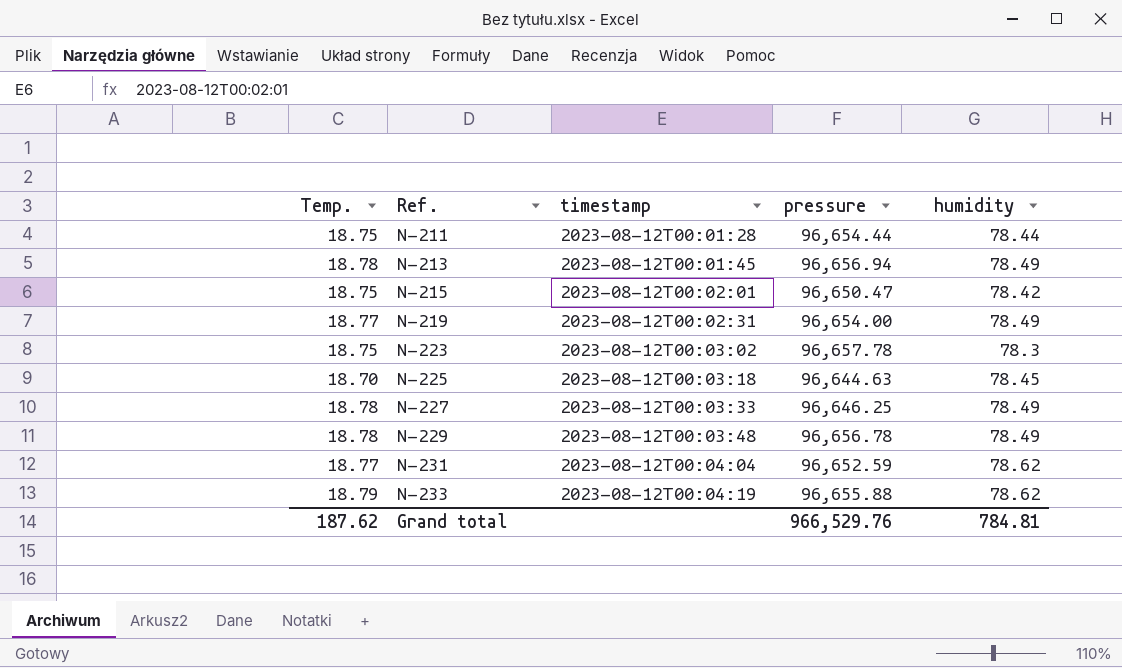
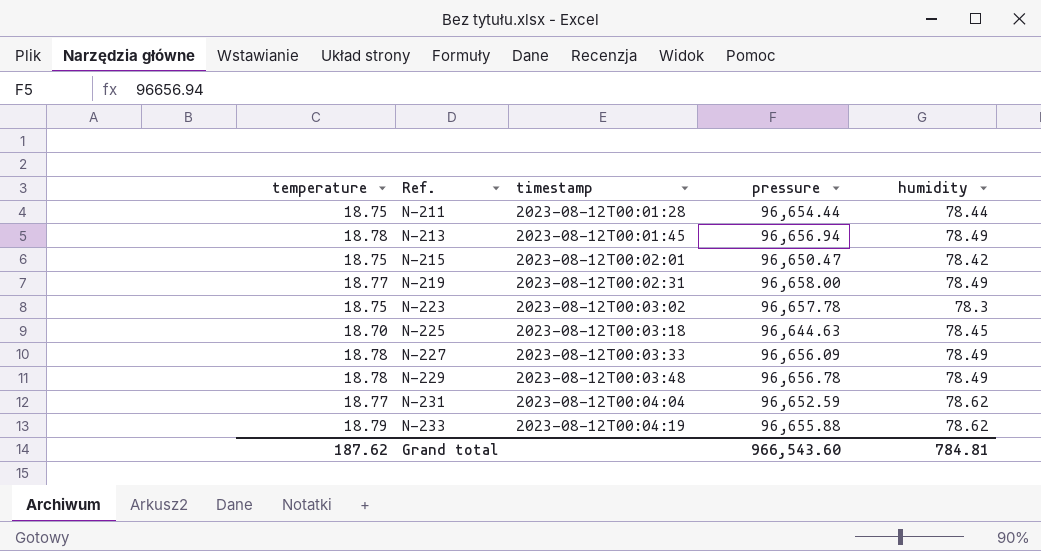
column name: Temp. -> temperature
N-219 | pressure: 96,654.00 -> 96,658.00
N-227 | pressure: 96,646.25 -> 96,656.09
Grand total | pressure: 966,529.76 -> 966,543.60

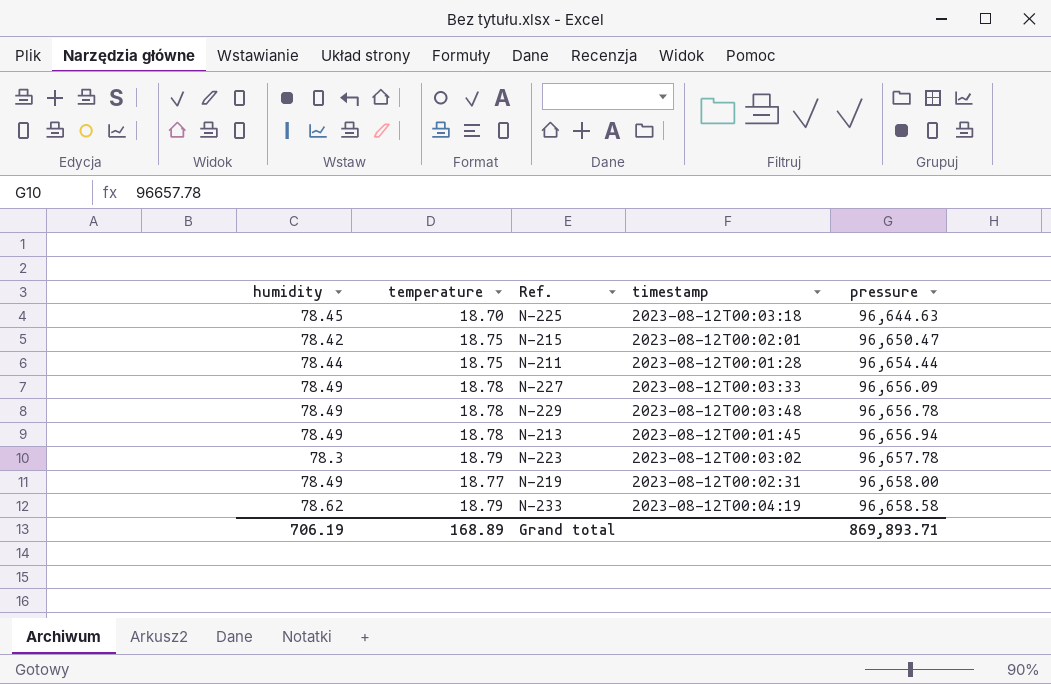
row order: Ref. ascending -> pressure ascending
column humidity | position: 5 -> 1
row N-231: 18.77 | 2023-08-12T00:04:04 | 96,652.59 | 78.62 -> none
N-223 | temperature: 18.75 -> 18.79
N-233 | pressure: 96,655.88 -> 96,658.58
Grand total | humidity: 784.81 -> 706.19
Grand total | temperature: 187.62 -> 168.89
Grand total | pressure: 966,543.60 -> 869,893.71

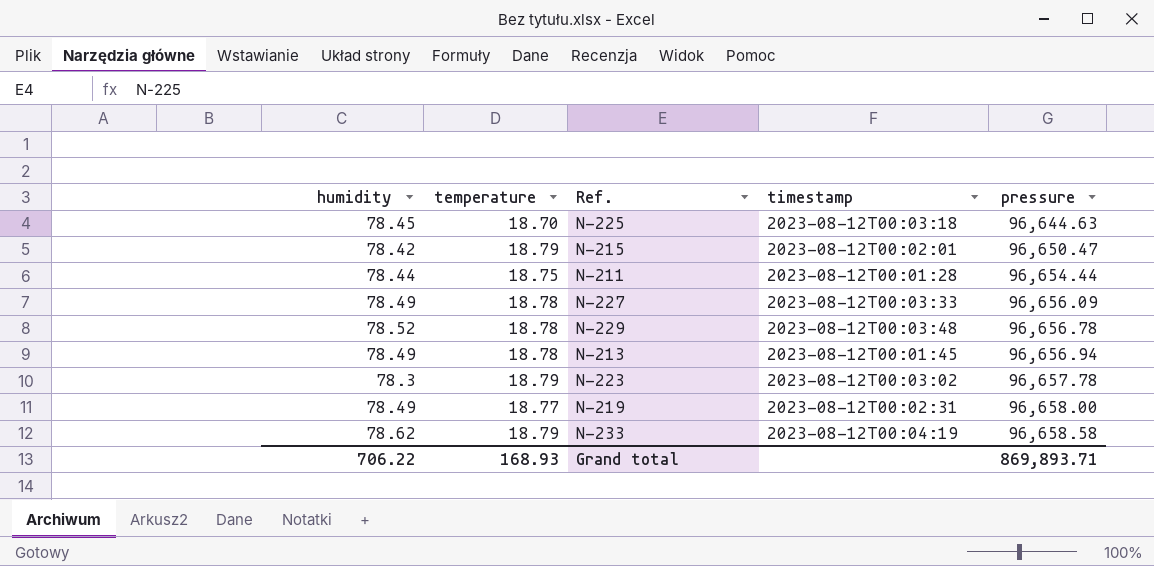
N-215 | temperature: 18.75 -> 18.79
N-229 | humidity: 78.49 -> 78.52
Grand total | humidity: 706.19 -> 706.22
Grand total | temperature: 168.89 -> 168.93

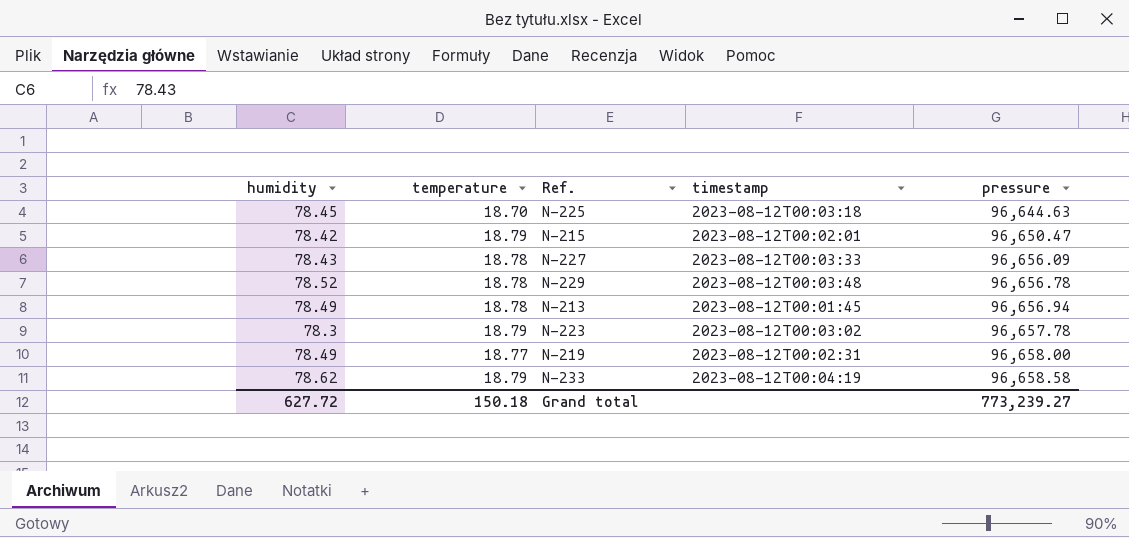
row N-211: 78.44 | 18.75 | 2023-08-12T00:01:28 | 96,654.44 -> none
N-227 | humidity: 78.49 -> 78.43
Grand total | humidity: 706.22 -> 627.72
Grand total | temperature: 168.93 -> 150.18
Grand total | pressure: 869,893.71 -> 773,239.27

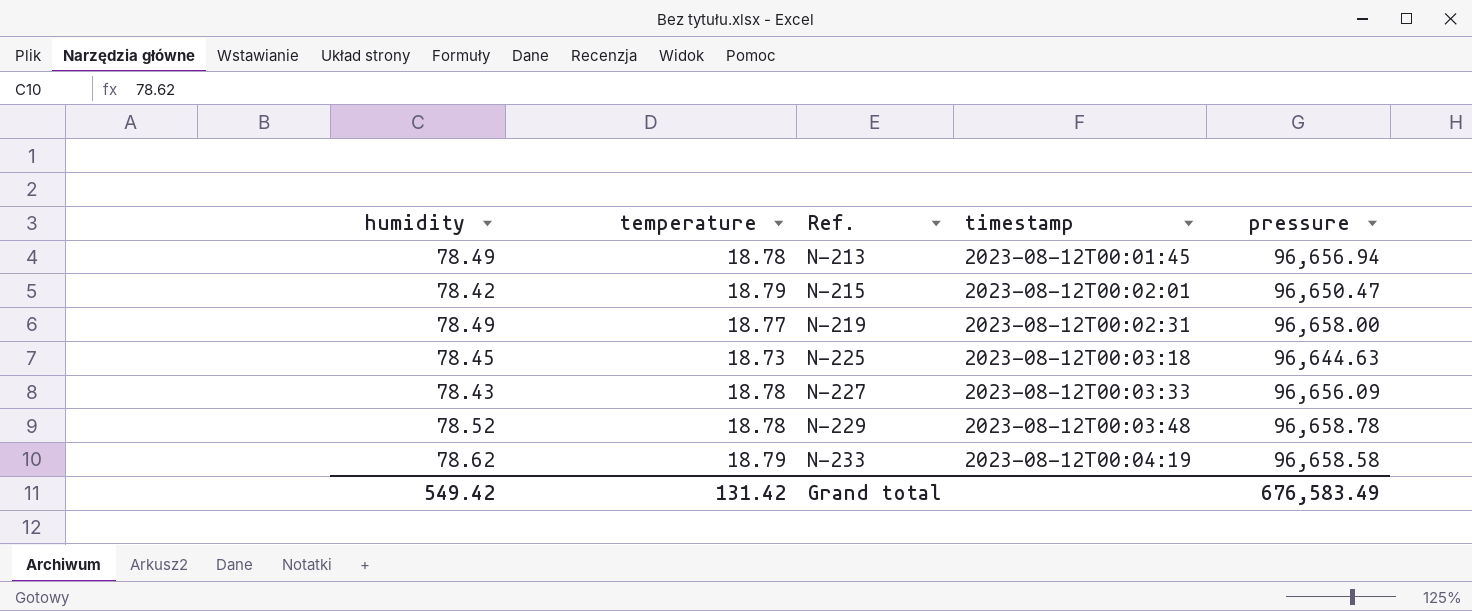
row order: pressure ascending -> Ref. ascending
row N-223: 78.3 | 18.79 | 2023-08-12T00:03:02 | 96,657.78 -> none
N-225 | temperature: 18.70 -> 18.73
N-229 | pressure: 96,656.78 -> 96,658.78
Grand total | humidity: 627.72 -> 549.42
Grand total | temperature: 150.18 -> 131.42
Grand total | pressure: 773,239.27 -> 676,583.49

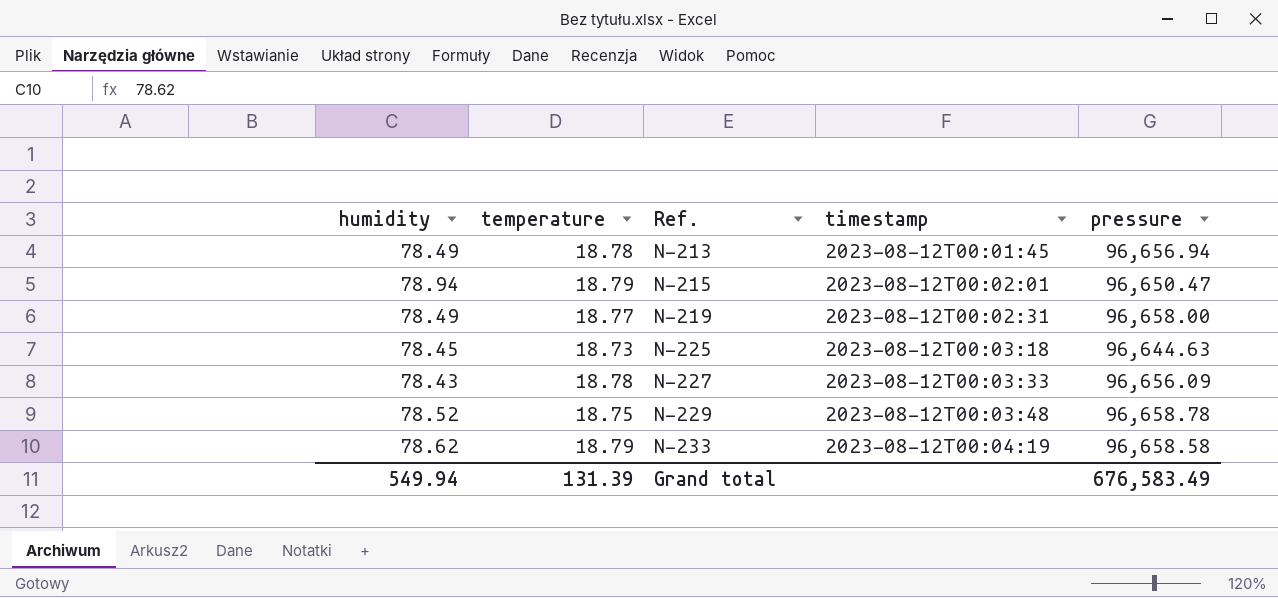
N-215 | humidity: 78.42 -> 78.94
N-229 | temperature: 18.78 -> 18.75
Grand total | humidity: 549.42 -> 549.94
Grand total | temperature: 131.42 -> 131.39

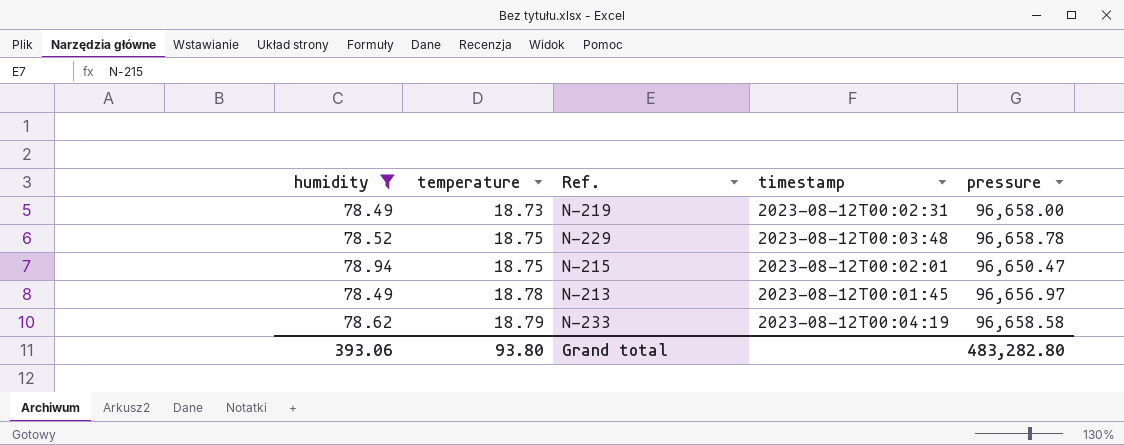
filter: none -> humidity >= 78.49
row order: Ref. ascending -> temperature ascending
N-219 | temperature: 18.77 -> 18.73
N-215 | temperature: 18.79 -> 18.75
N-213 | pressure: 96,656.94 -> 96,656.97
Grand total | humidity: 549.94 -> 393.06
Grand total | temperature: 131.39 -> 93.80
Grand total | pressure: 676,583.49 -> 483,282.80

